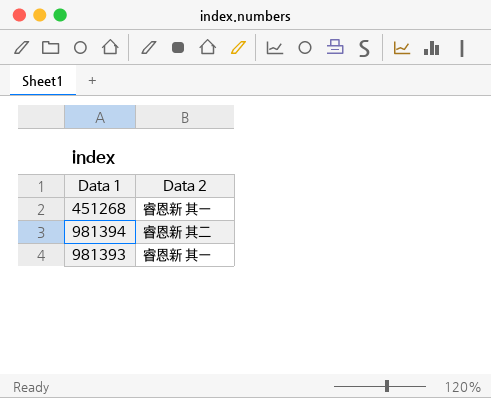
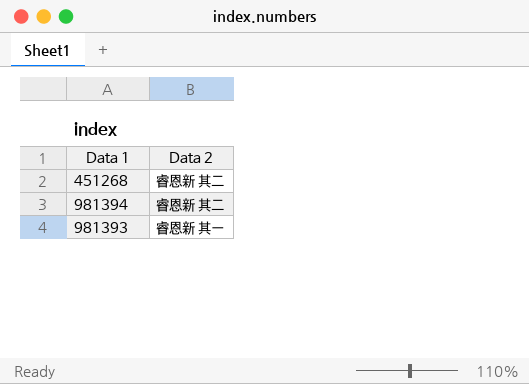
451268 | Data 2: 睿恩新 其一 -> 睿恩新 其二

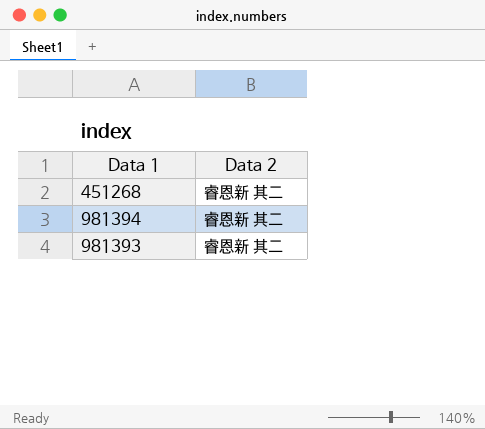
981393 | Data 2: 睿恩新 其一 -> 睿恩新 其二

